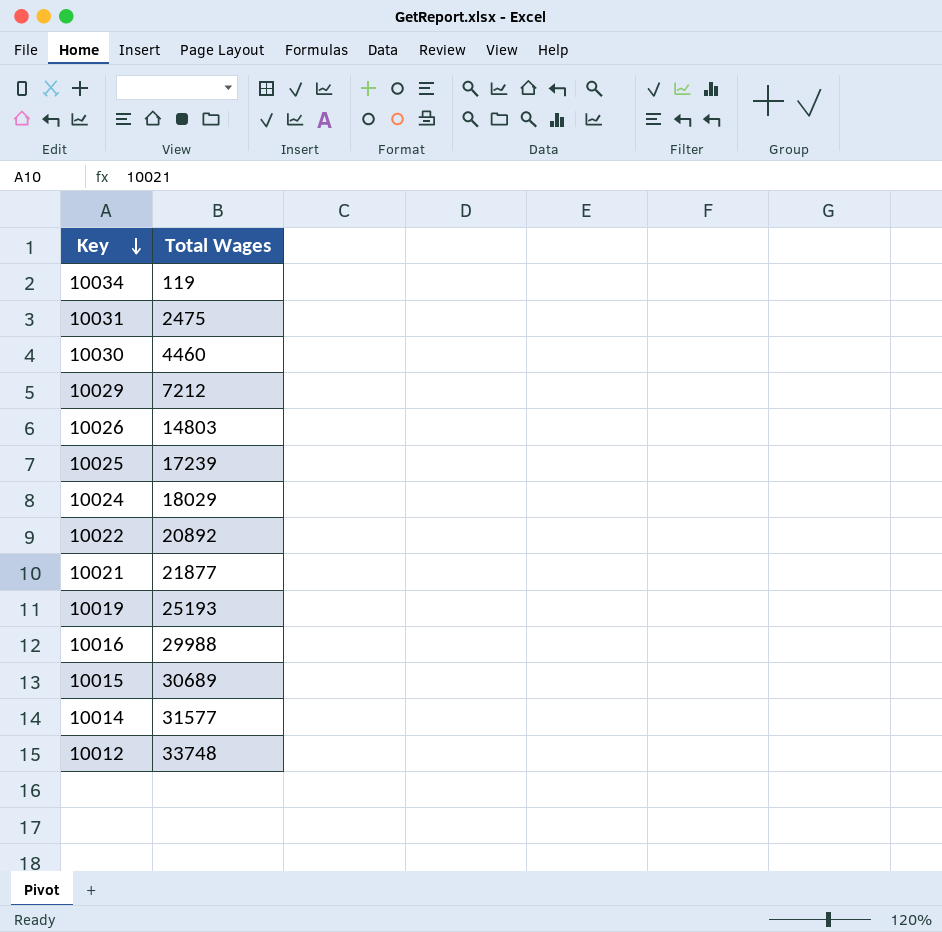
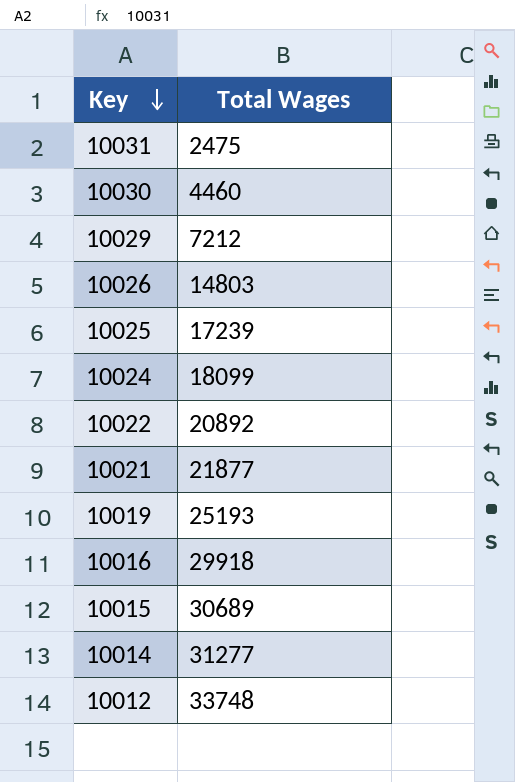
row 10034: 119 -> none
10024 | Total Wages: 18029 -> 18099
10016 | Total Wages: 29988 -> 29918
10014 | Total Wages: 31577 -> 31277

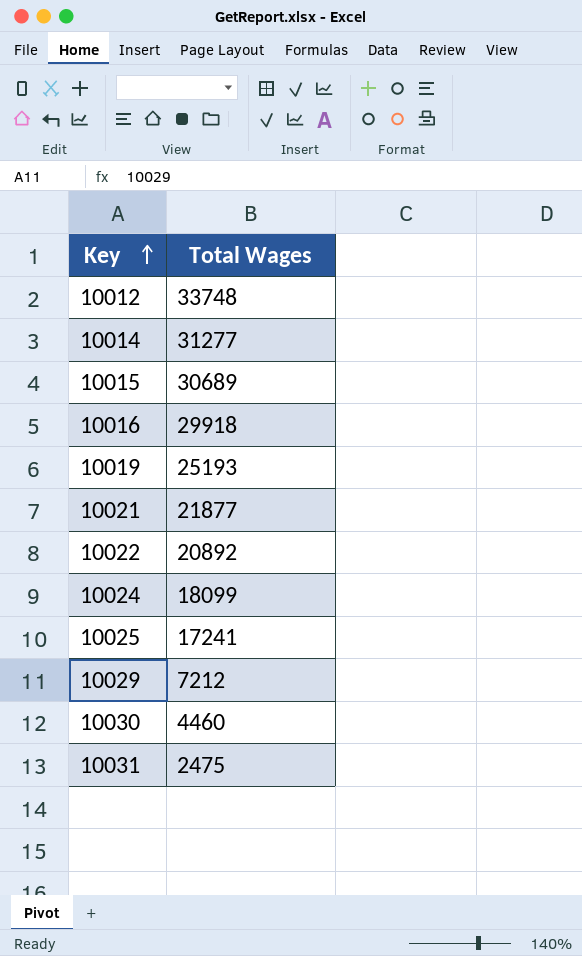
row order: Key descending -> Key ascending
row 10026: 14803 -> none
10025 | Total Wages: 17239 -> 17241

